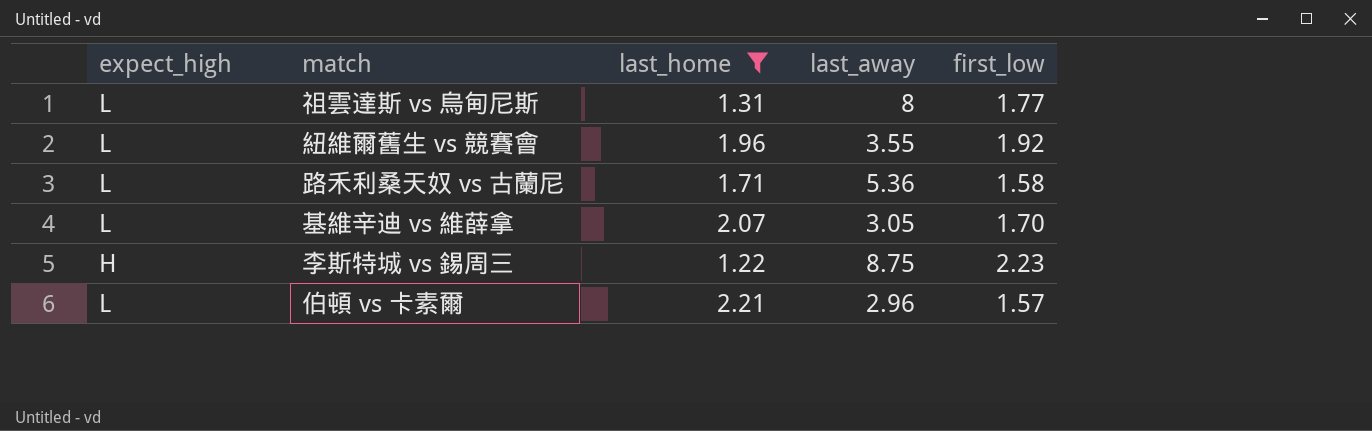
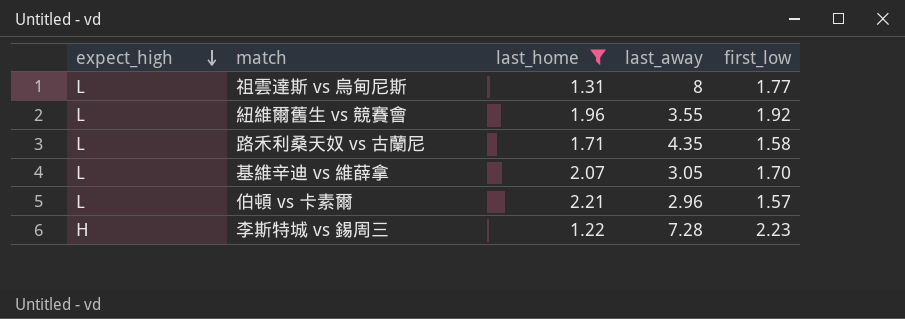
row order: none -> expect_high descending
路禾利桑天奴 vs 古蘭尼 | last_away: 5.36 -> 4.35
李斯特城 vs 錫周三 | last_away: 8.75 -> 7.28

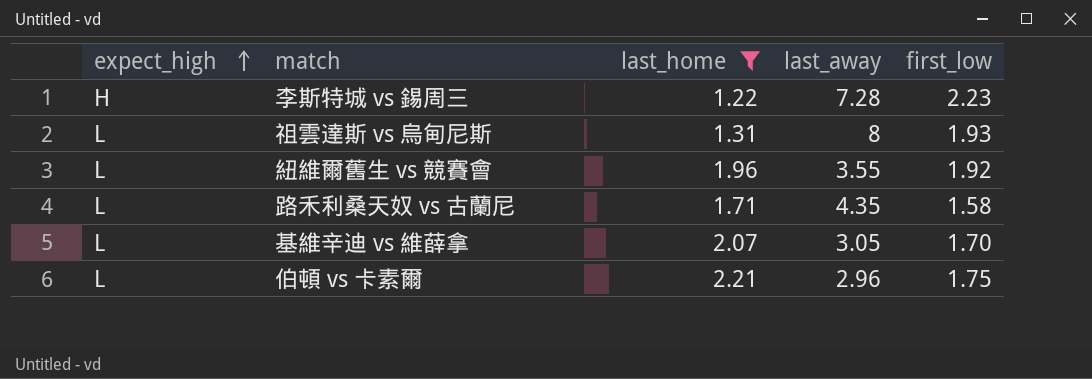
row order: expect_high descending -> expect_high ascending
祖雲達斯 vs 烏甸尼斯 | first_low: 1.77 -> 1.93
伯頓 vs 卡素爾 | first_low: 1.57 -> 1.75

